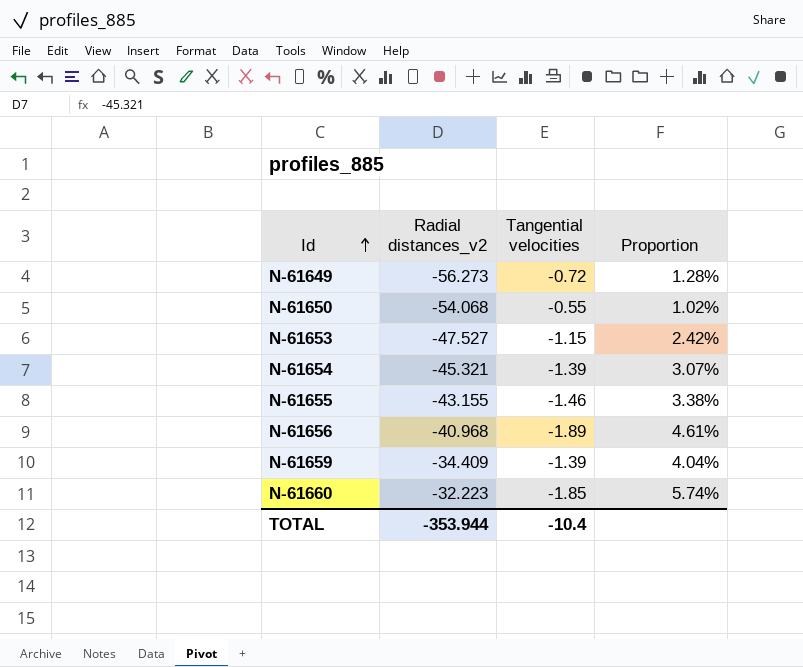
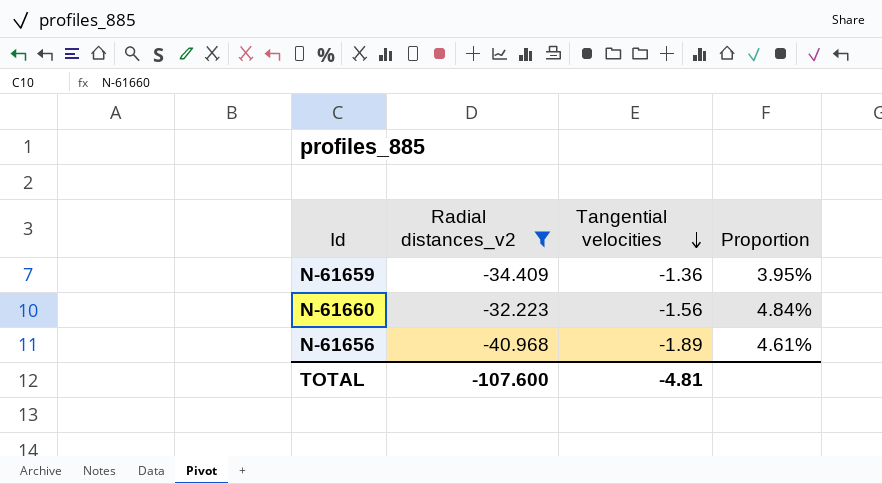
filter: none -> Radial distances_v2 >= -40.968
row order: Id ascending -> Tangential velocities descending
N-61659 | Tangential velocities: -1.39 -> -1.36
N-61659 | Proportion: 4.04% -> 3.95%
N-61660 | Tangential velocities: -1.85 -> -1.56
N-61660 | Proportion: 5.74% -> 4.84%
TOTAL | Radial distances_v2: -353.944 -> -107.600
TOTAL | Tangential velocities: -10.4 -> -4.81

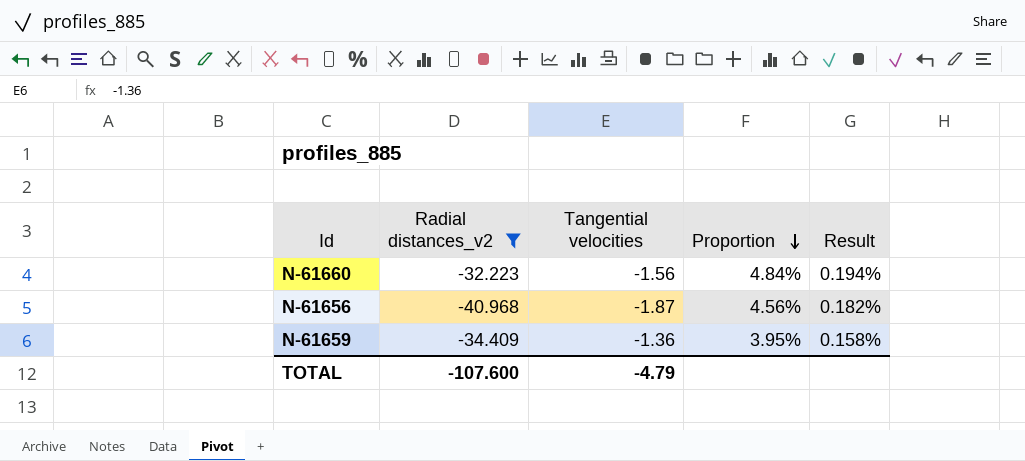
row order: Tangential velocities descending -> Proportion descending
column Result | formula: none -> [Proportion] * 0.04
N-61656 | Tangential velocities: -1.89 -> -1.87
N-61656 | Proportion: 4.61% -> 4.56%
TOTAL | Tangential velocities: -4.81 -> -4.79

